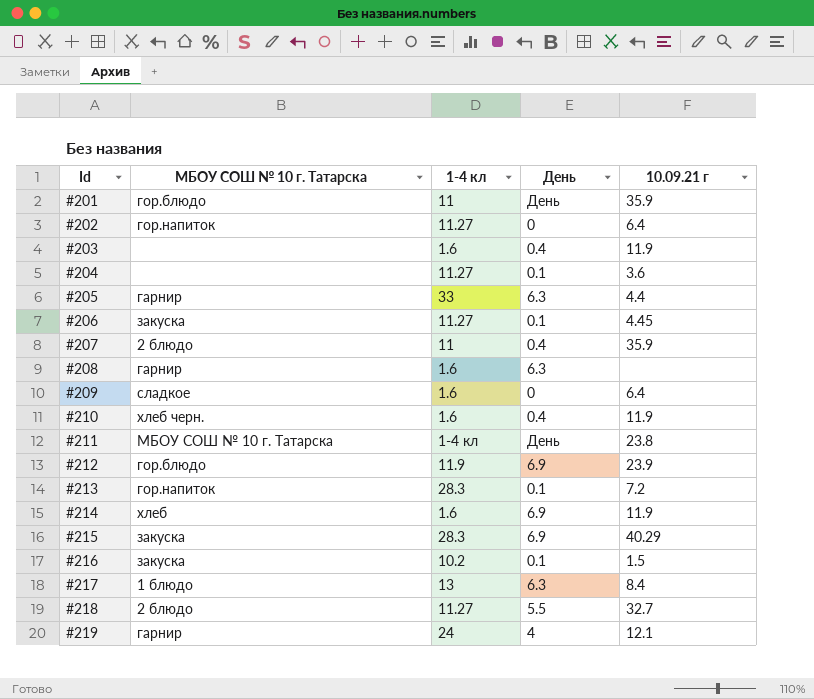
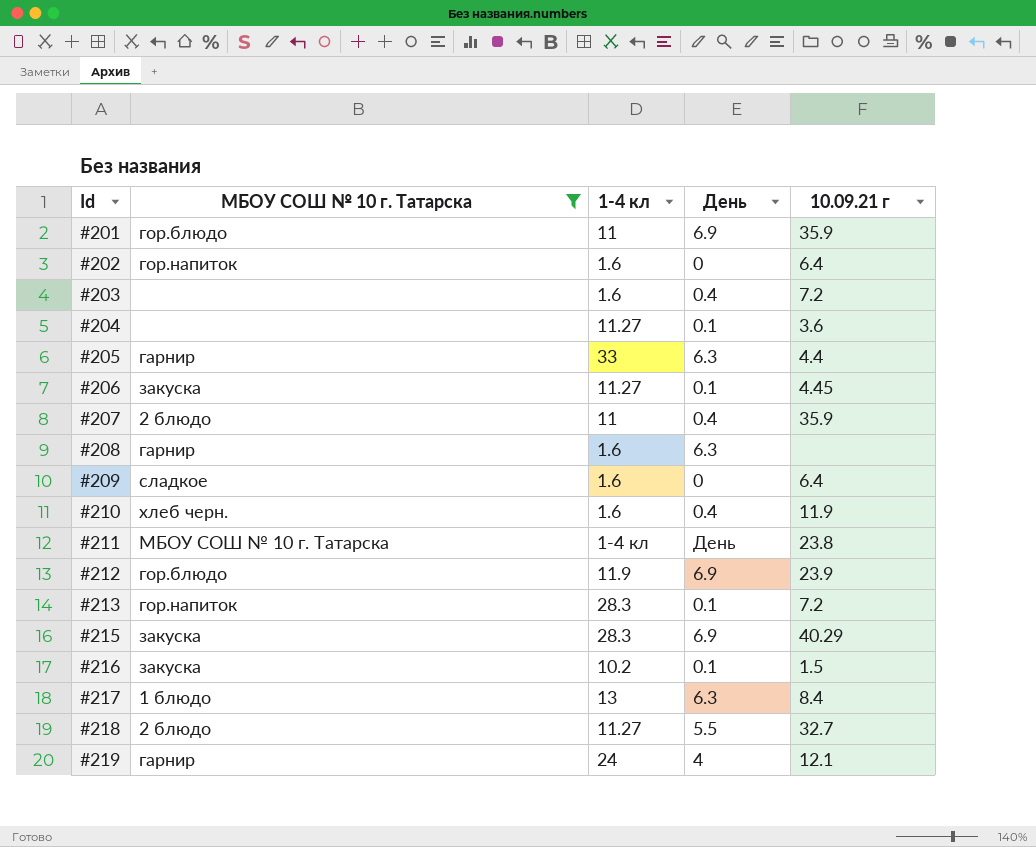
filter: none -> МБОУ СОШ № 10 г. Татарска != хлеб
#201 | День: День -> 6.9
#202 | 1-4 кл: 11.27 -> 1.6
#203 | 10.09.21 г: 11.9 -> 7.2

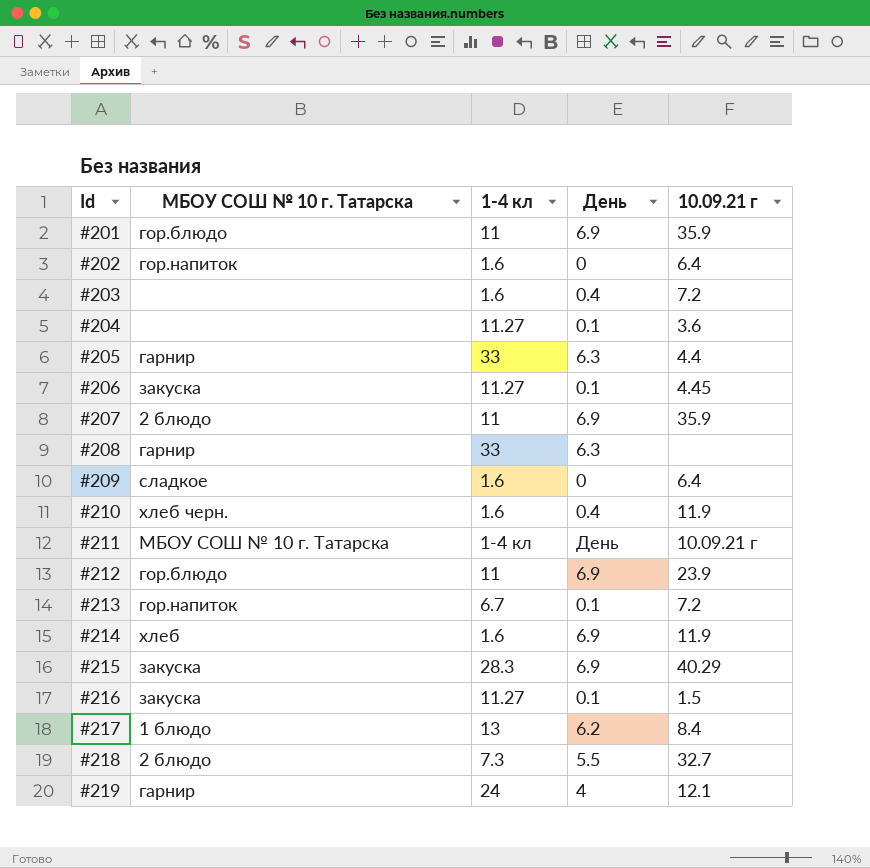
filter: МБОУ СОШ № 10 г. Татарска != хлеб -> none
#207 | День: 0.4 -> 6.9
#208 | 1-4 кл: 1.6 -> 33
#211 | 10.09.21 г: 23.8 -> 10.09.21 г
#212 | 1-4 кл: 11.9 -> 11
#213 | 1-4 кл: 28.3 -> 6.7
#216 | 1-4 кл: 10.2 -> 11.27
#217 | День: 6.3 -> 6.2
#218 | 1-4 кл: 11.27 -> 7.3

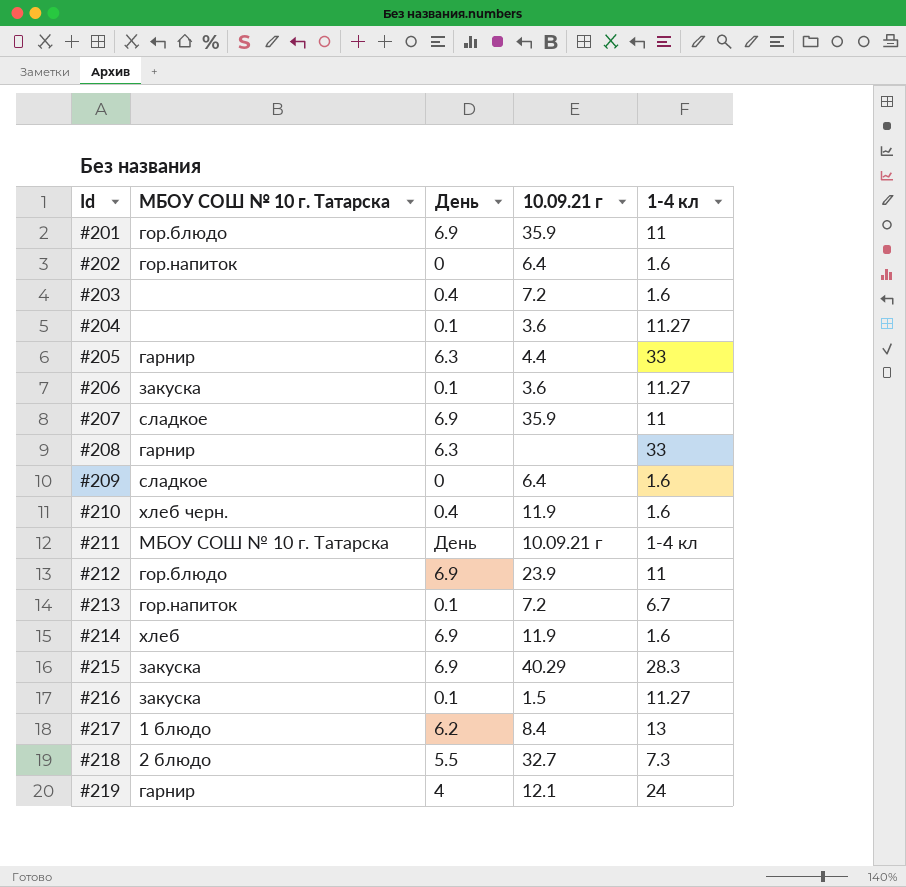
column 1-4 кл | position: 3 -> 5
#206 | 10.09.21 г: 4.45 -> 3.6
#207 | МБОУ СОШ № 10 г. Татарска: 2 блюдо -> сладкое

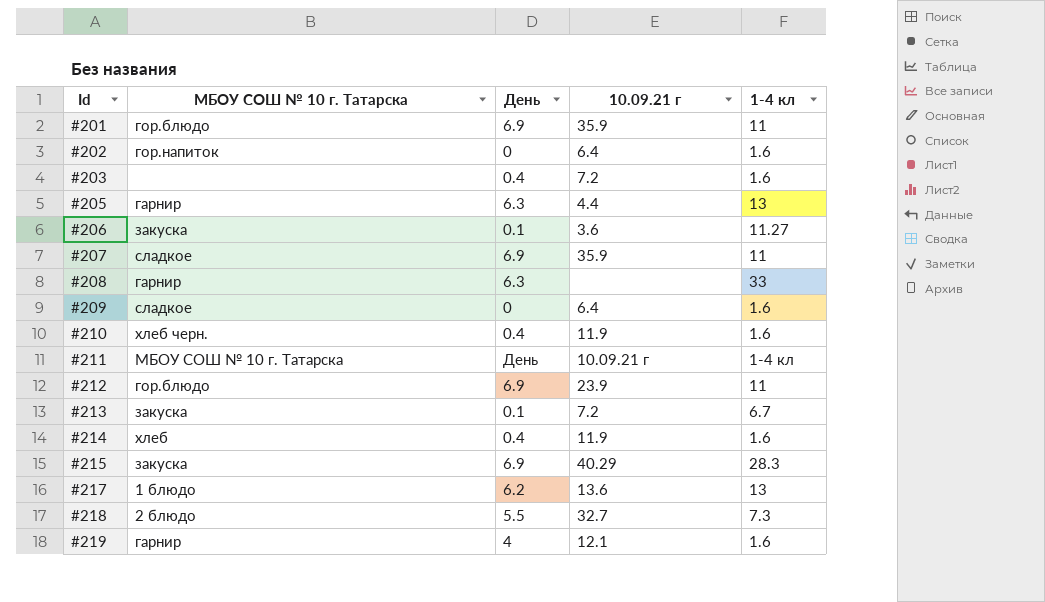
row #204: none | 0.1 | 3.6 | 11.27 -> none
row #216: закуска | 0.1 | 1.5 | 11.27 -> none
#205 | 1-4 кл: 33 -> 13
#213 | МБОУ СОШ № 10 г. Татарска: гор.напиток -> закуска
#214 | День: 6.9 -> 0.4
#217 | 10.09.21 г: 8.4 -> 13.6
#219 | 1-4 кл: 24 -> 1.6

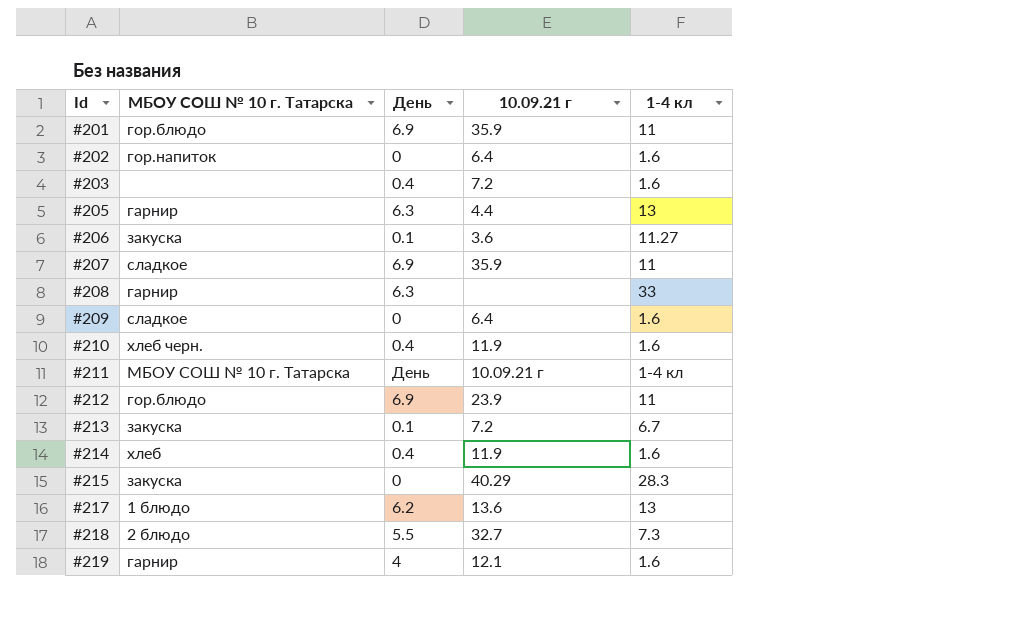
#215 | День: 6.9 -> 0

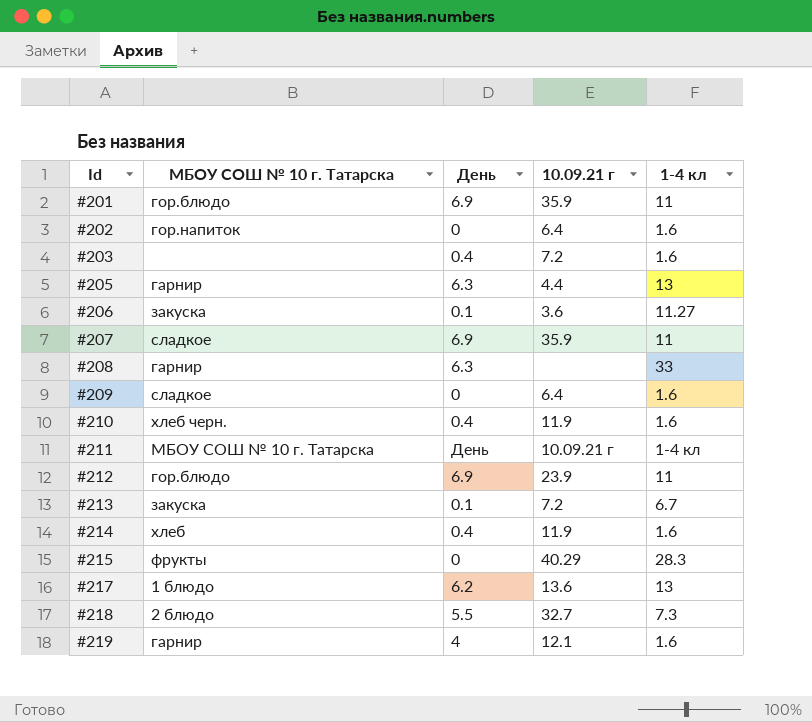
#215 | МБОУ СОШ № 10 г. Татарска: закуска -> фрукты

